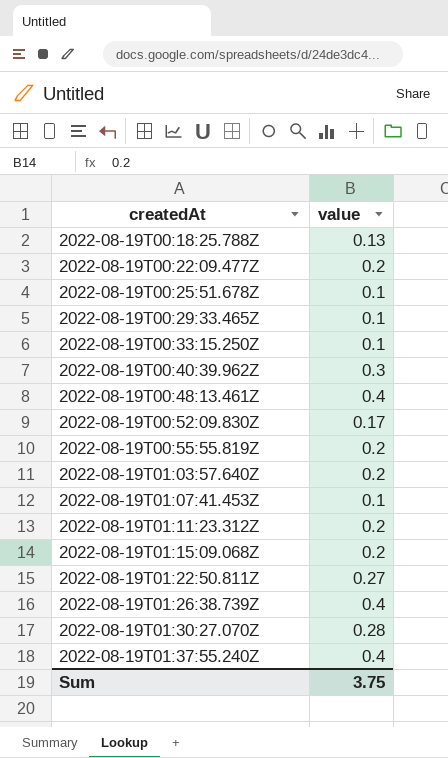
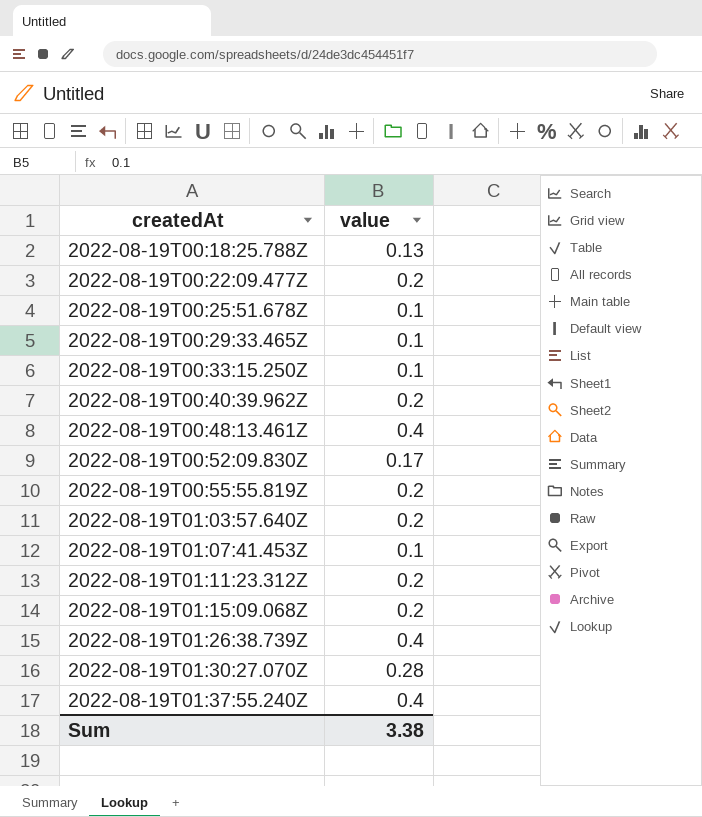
row 2022-08-19T01:22:50.811Z: 0.27 -> none
2022-08-19T00:40:39.962Z | value: 0.3 -> 0.2
Sum | value: 3.75 -> 3.38

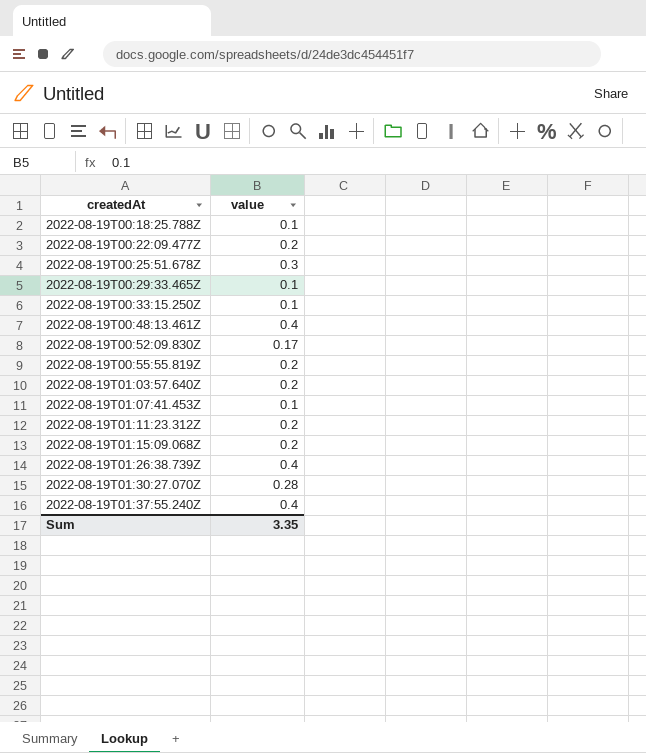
row 2022-08-19T00:40:39.962Z: 0.2 -> none
2022-08-19T00:18:25.788Z | value: 0.13 -> 0.1
2022-08-19T00:25:51.678Z | value: 0.1 -> 0.3
Sum | value: 3.38 -> 3.35

